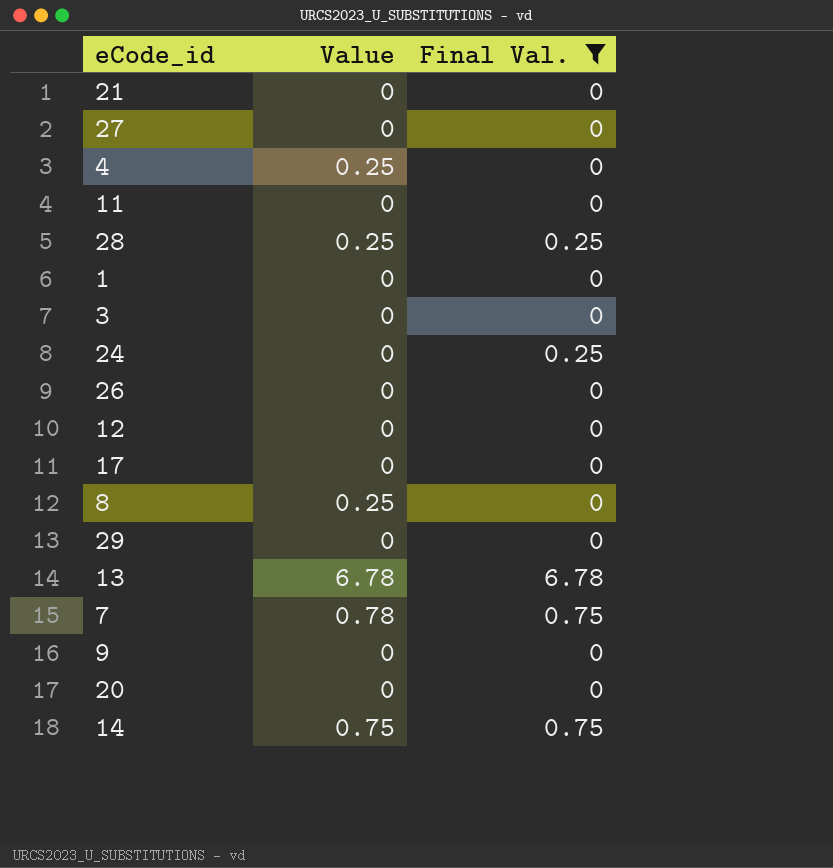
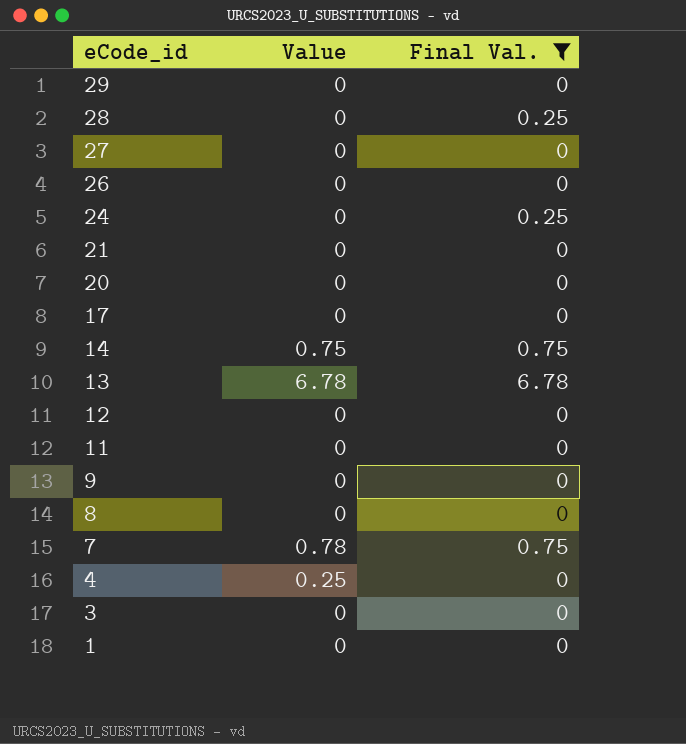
row order: none -> eCode_id descending
28 | Value: 0.25 -> 0
8 | Value: 0.25 -> 0

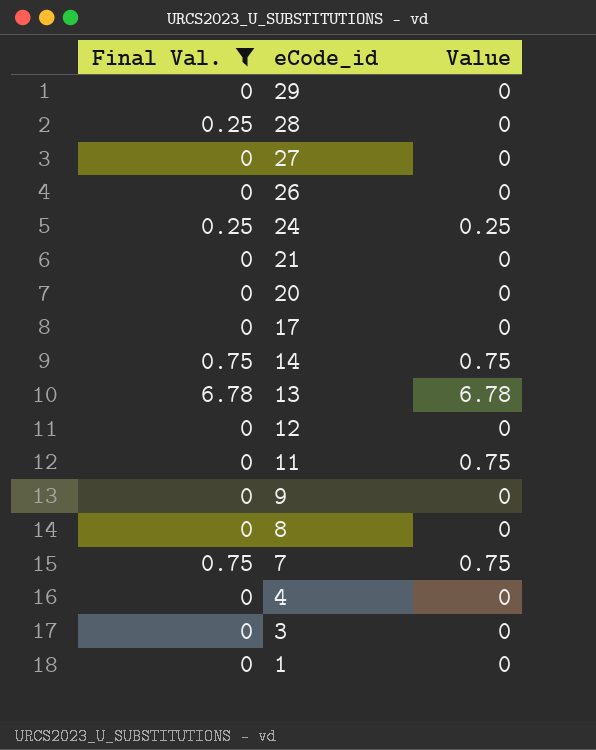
column Final Val. | position: 3 -> 1
24 | Value: 0 -> 0.25
11 | Value: 0 -> 0.75
7 | Value: 0.78 -> 0.75
4 | Value: 0.25 -> 0

